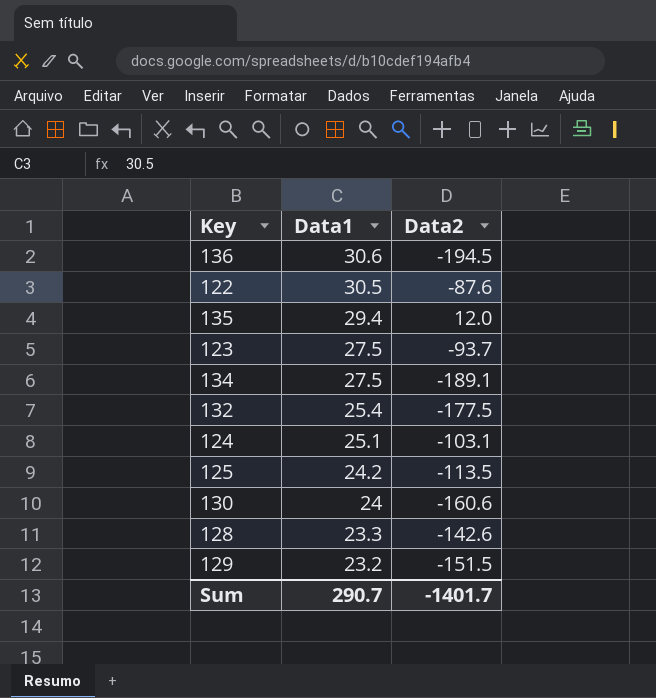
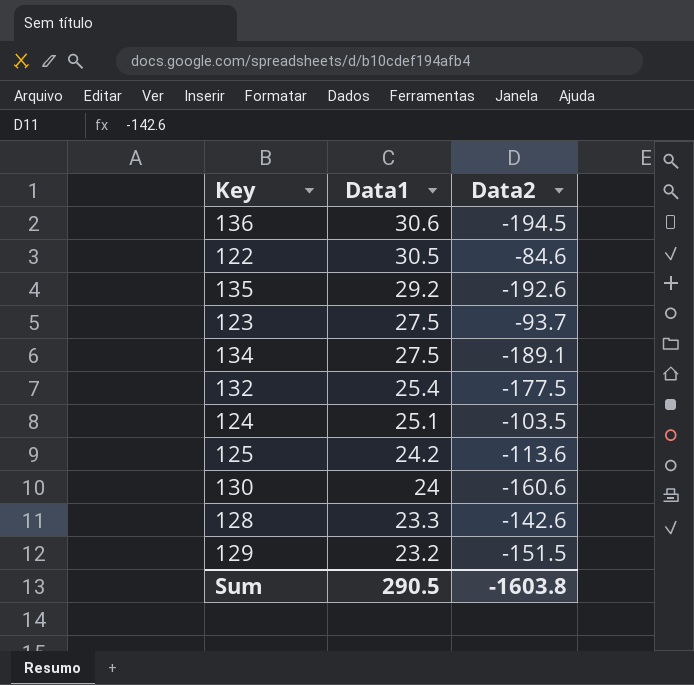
122 | Data2: -87.6 -> -84.6
135 | Data1: 29.4 -> 29.2
135 | Data2: 12.0 -> -192.6
124 | Data2: -103.1 -> -103.5
125 | Data2: -113.5 -> -113.6
Sum | Data1: 290.7 -> 290.5
Sum | Data2: -1401.7 -> -1603.8

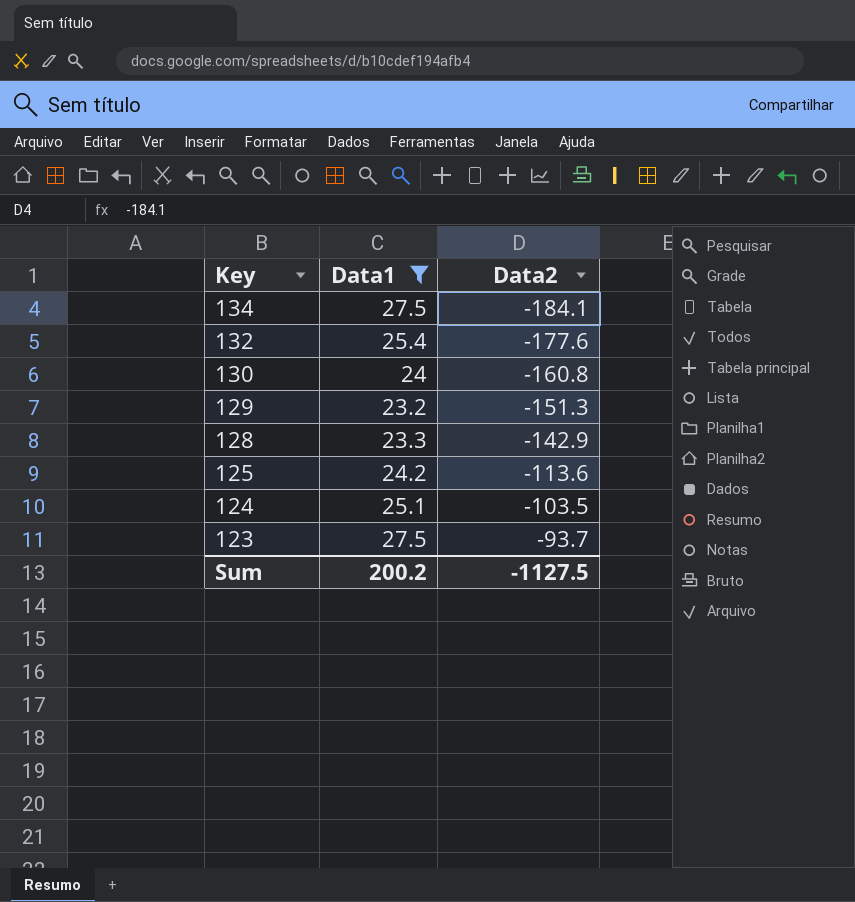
filter: none -> Data1 <= 27.5
row order: Data1 descending -> Key descending
134 | Data2: -189.1 -> -184.1
132 | Data2: -177.5 -> -177.6
130 | Data2: -160.6 -> -160.8
129 | Data2: -151.5 -> -151.3
128 | Data2: -142.6 -> -142.9
Sum | Data1: 290.5 -> 200.2
Sum | Data2: -1603.8 -> -1127.5

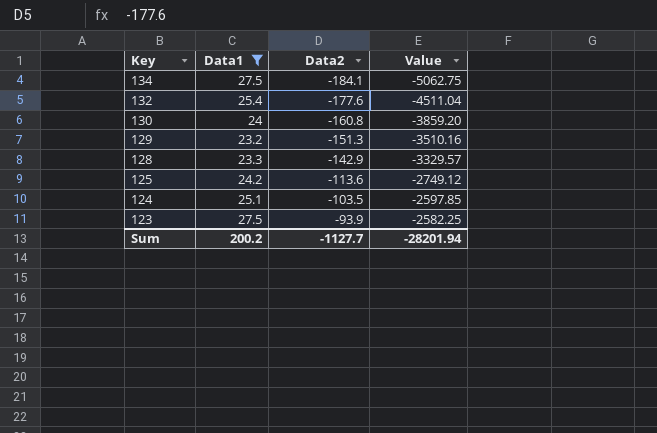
column Value | formula: none -> [Data1] * [Data2]
123 | Data2: -93.7 -> -93.9
Sum | Data2: -1127.5 -> -1127.7

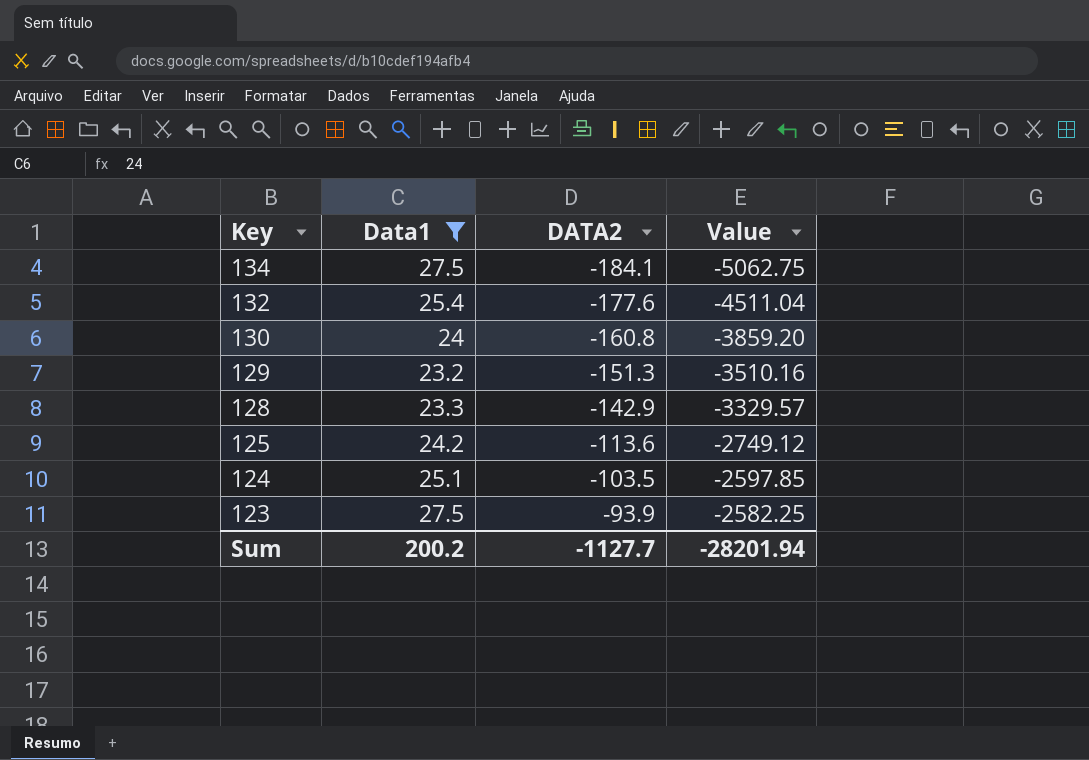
column name: Data2 -> DATA2

